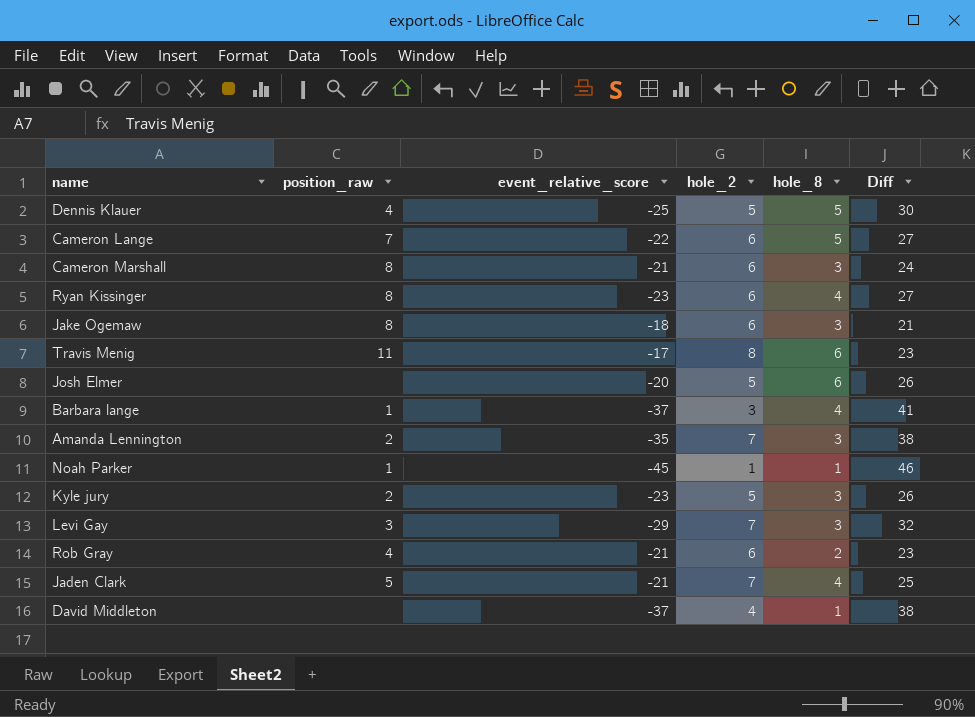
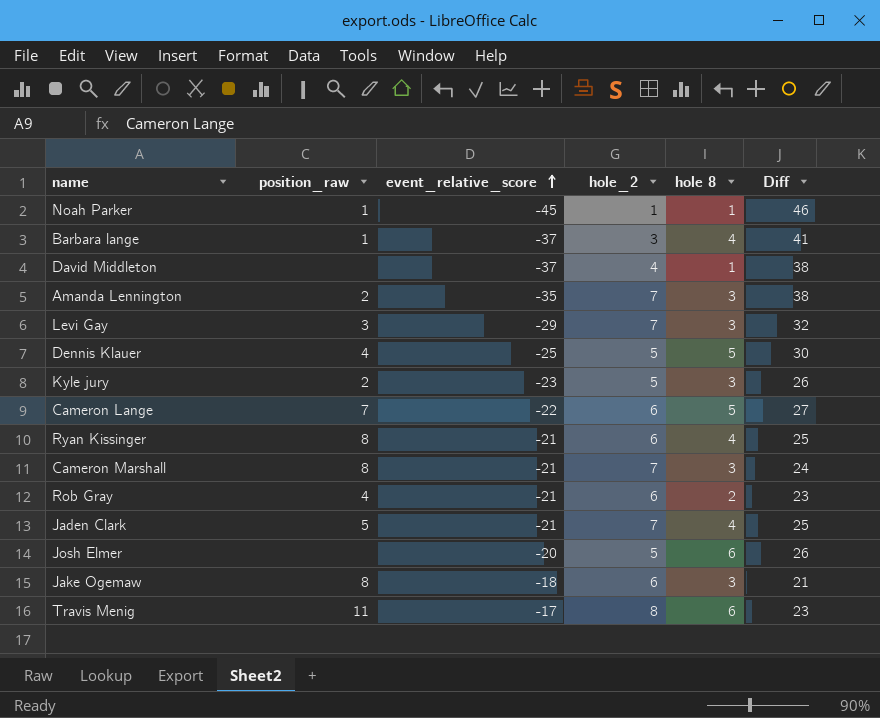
row order: none -> event_relative_score ascending
column name: hole_8 -> hole 8
Ryan Kissinger | event_relative_score: -23 -> -21
Ryan Kissinger | Diff: 27 -> 25
Cameron Marshall | hole_2: 6 -> 7

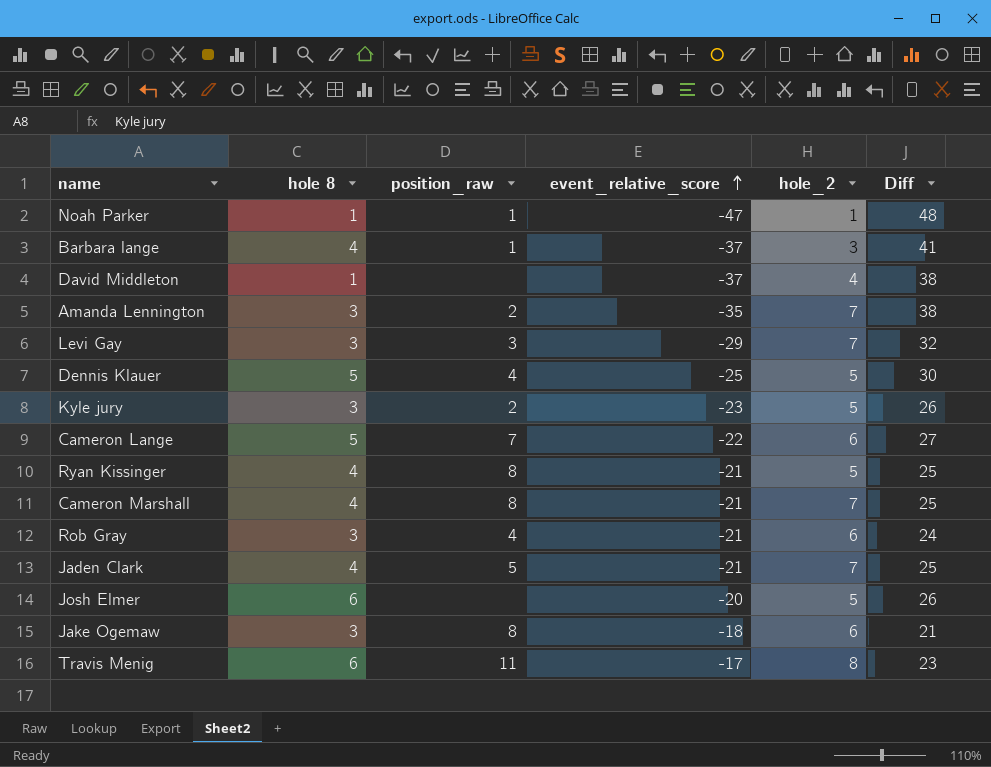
column hole 8 | position: 5 -> 2
Noah Parker | event_relative_score: -45 -> -47
Noah Parker | Diff: 46 -> 48
Ryan Kissinger | hole_2: 6 -> 5
Cameron Marshall | hole 8: 3 -> 4
Cameron Marshall | Diff: 24 -> 25
Rob Gray | hole 8: 2 -> 3
Rob Gray | Diff: 23 -> 24

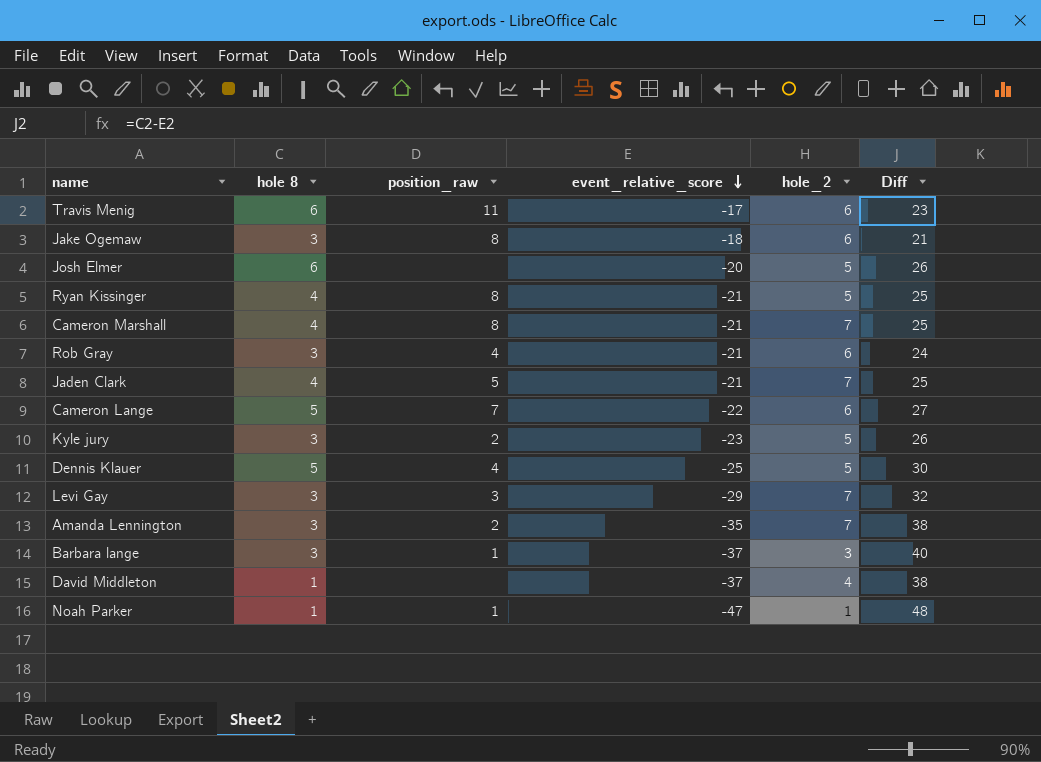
row order: event_relative_score ascending -> event_relative_score descending
Travis Menig | hole_2: 8 -> 6
Barbara lange | hole 8: 4 -> 3
Barbara lange | Diff: 41 -> 40

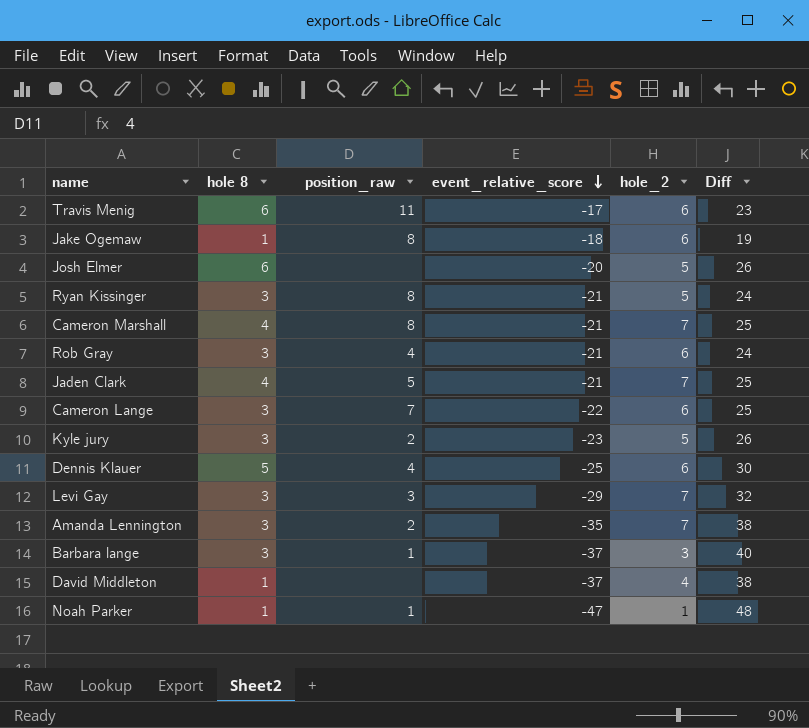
Jake Ogemaw | hole 8: 3 -> 1
Jake Ogemaw | Diff: 21 -> 19
Ryan Kissinger | hole 8: 4 -> 3
Ryan Kissinger | Diff: 25 -> 24
Cameron Lange | hole 8: 5 -> 3
Cameron Lange | Diff: 27 -> 25
Dennis Klauer | hole_2: 5 -> 6

